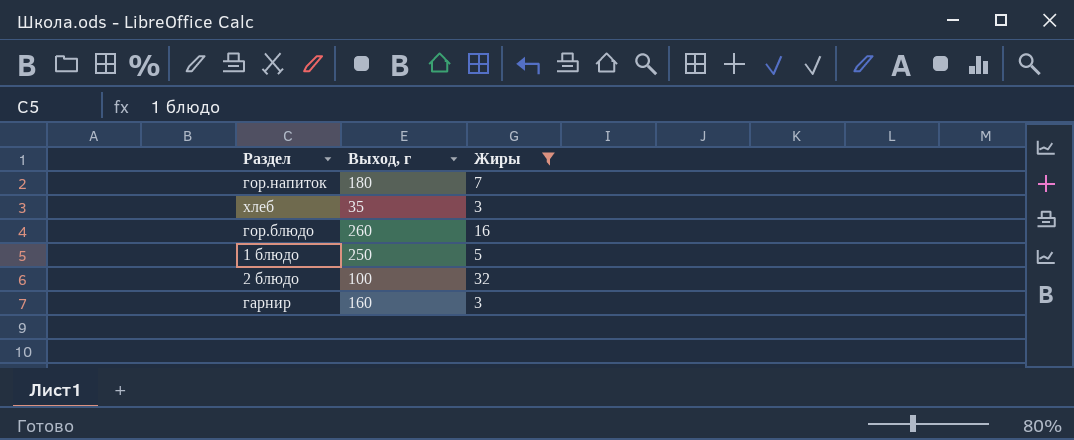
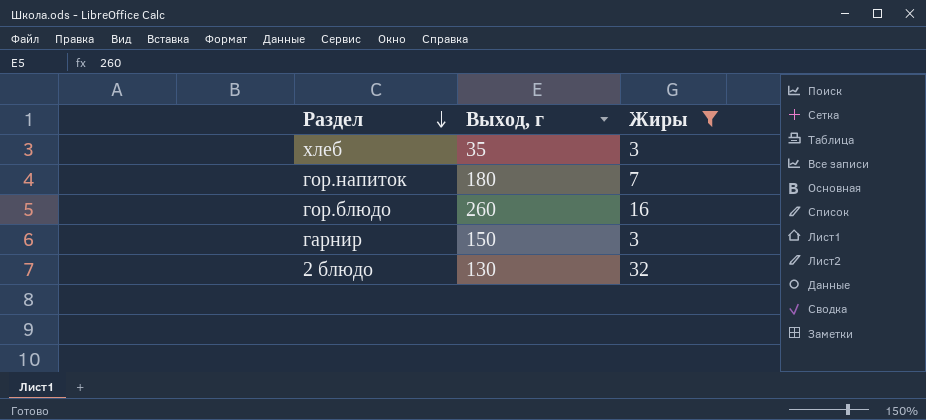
row order: none -> Раздел descending
row 1 блюдо: 250 | 5 -> none
гарнир | Выход, г: 160 -> 150
2 блюдо | Выход, г: 100 -> 130

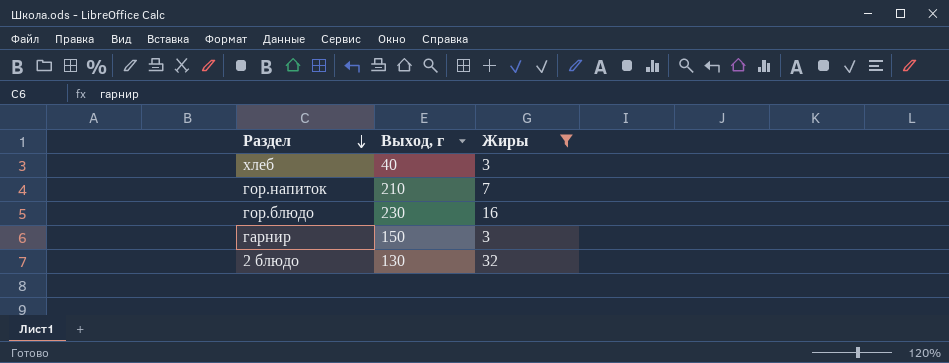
хлеб | Выход, г: 35 -> 40
гор.напиток | Выход, г: 180 -> 210
гор.блюдо | Выход, г: 260 -> 230

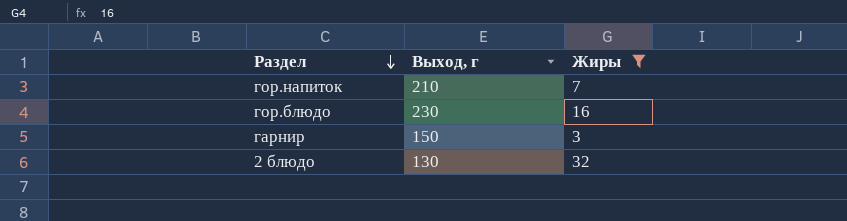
row хлеб: 40 | 3 -> none

